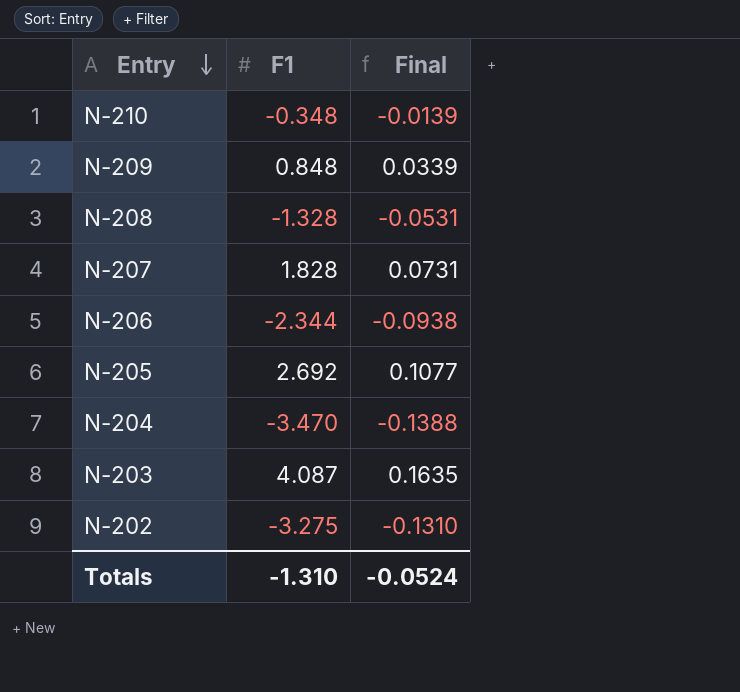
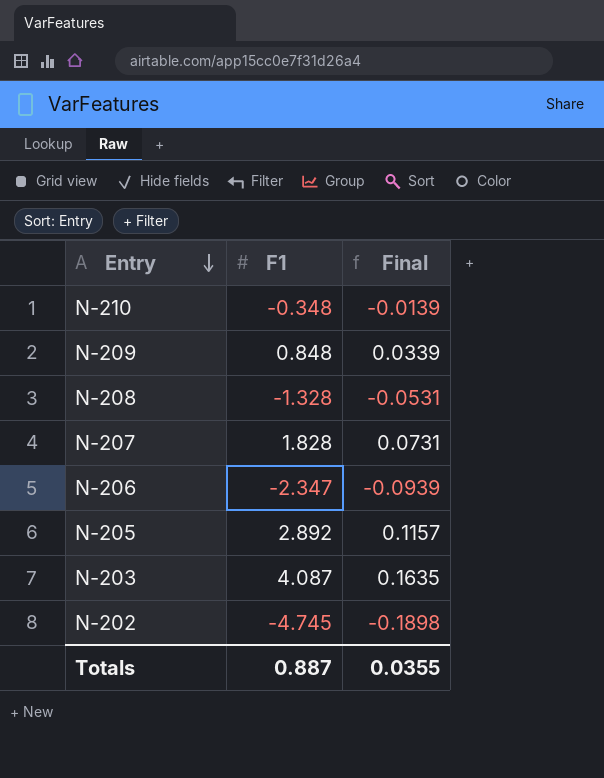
row N-204: -3.470 | -0.1388 -> none
N-206 | F1: -2.344 -> -2.347
N-206 | Final: -0.0938 -> -0.0939
N-205 | F1: 2.692 -> 2.892
N-205 | Final: 0.1077 -> 0.1157
N-202 | F1: -3.275 -> -4.745
N-202 | Final: -0.1310 -> -0.1898
Totals | F1: -1.310 -> 0.887
Totals | Final: -0.0524 -> 0.0355

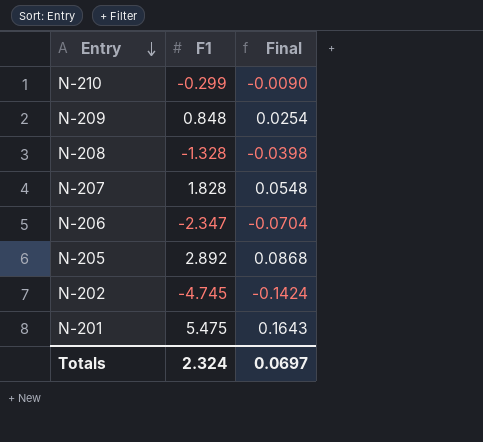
column Final | formula: [F1] * 0.04 -> [F1] * 0.03
row N-203: 4.087 | 0.1635 -> none
N-210 | F1: -0.348 -> -0.299
row N-201: none -> 5.475 | 0.1643
Totals | F1: 0.887 -> 2.324
Totals | Final: 0.0355 -> 0.0697

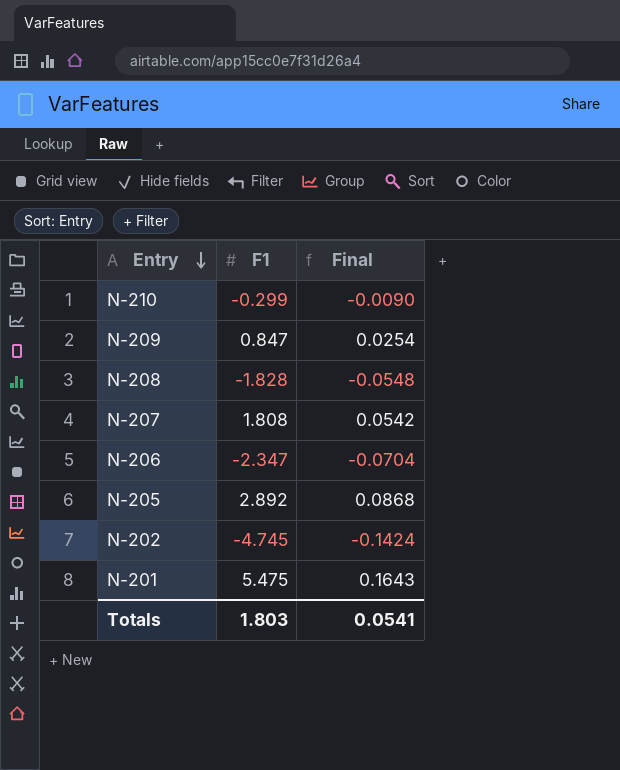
N-209 | F1: 0.848 -> 0.847
N-208 | F1: -1.328 -> -1.828
N-208 | Final: -0.0398 -> -0.0548
N-207 | F1: 1.828 -> 1.808
N-207 | Final: 0.0548 -> 0.0542
Totals | F1: 2.324 -> 1.803
Totals | Final: 0.0697 -> 0.0541

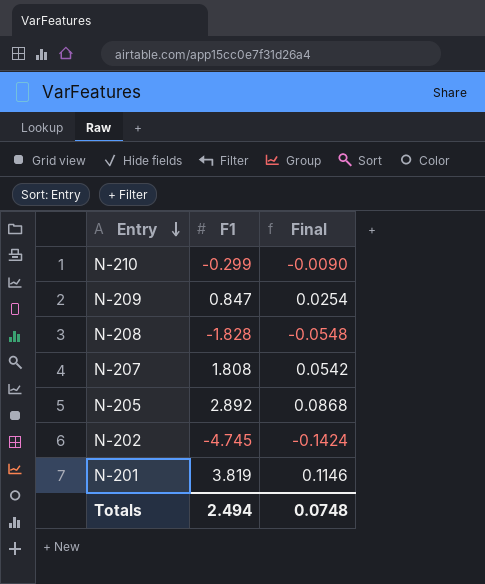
row N-206: -2.347 | -0.0704 -> none
N-201 | F1: 5.475 -> 3.819
N-201 | Final: 0.1643 -> 0.1146
Totals | F1: 1.803 -> 2.494
Totals | Final: 0.0541 -> 0.0748

